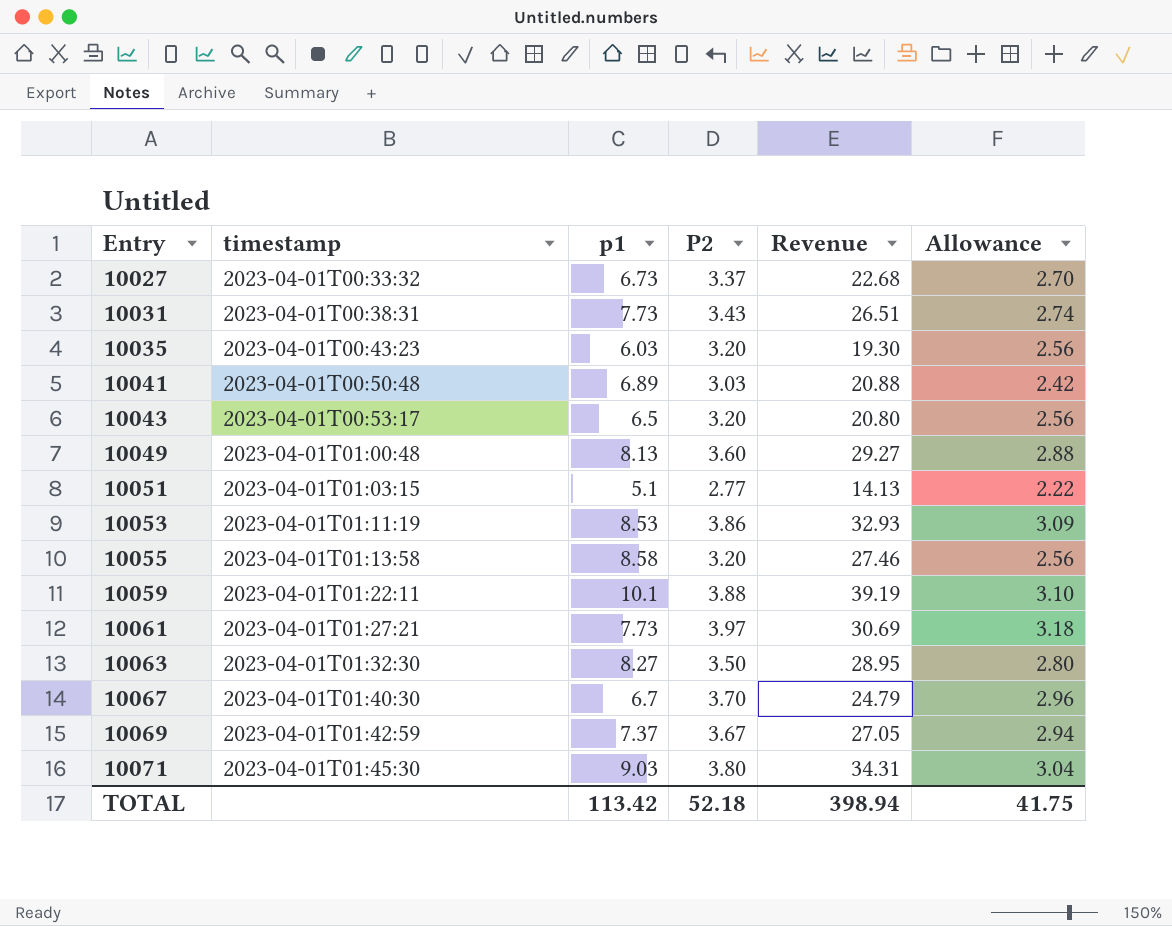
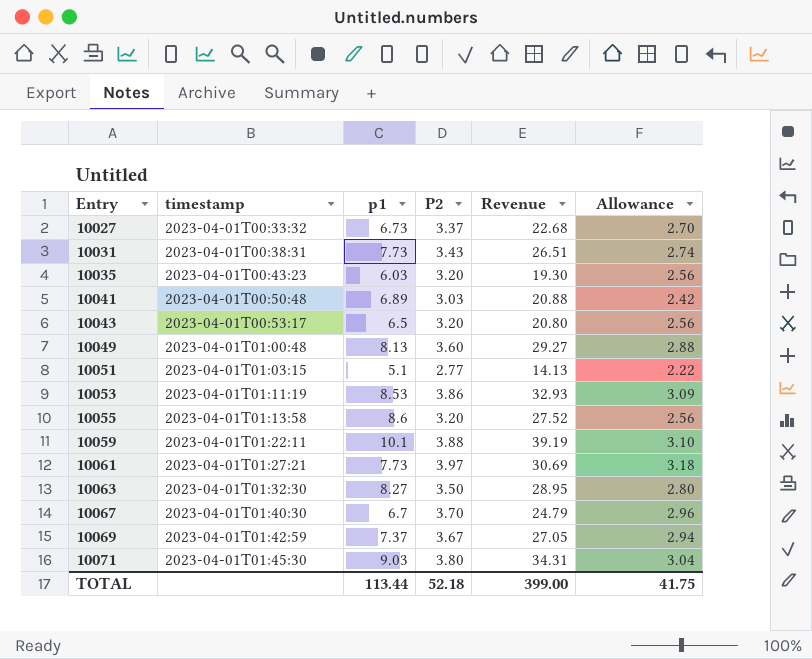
10055 | p1: 8.58 -> 8.6
10055 | Revenue: 27.46 -> 27.52
TOTAL | p1: 113.42 -> 113.44
TOTAL | Revenue: 398.94 -> 399.00

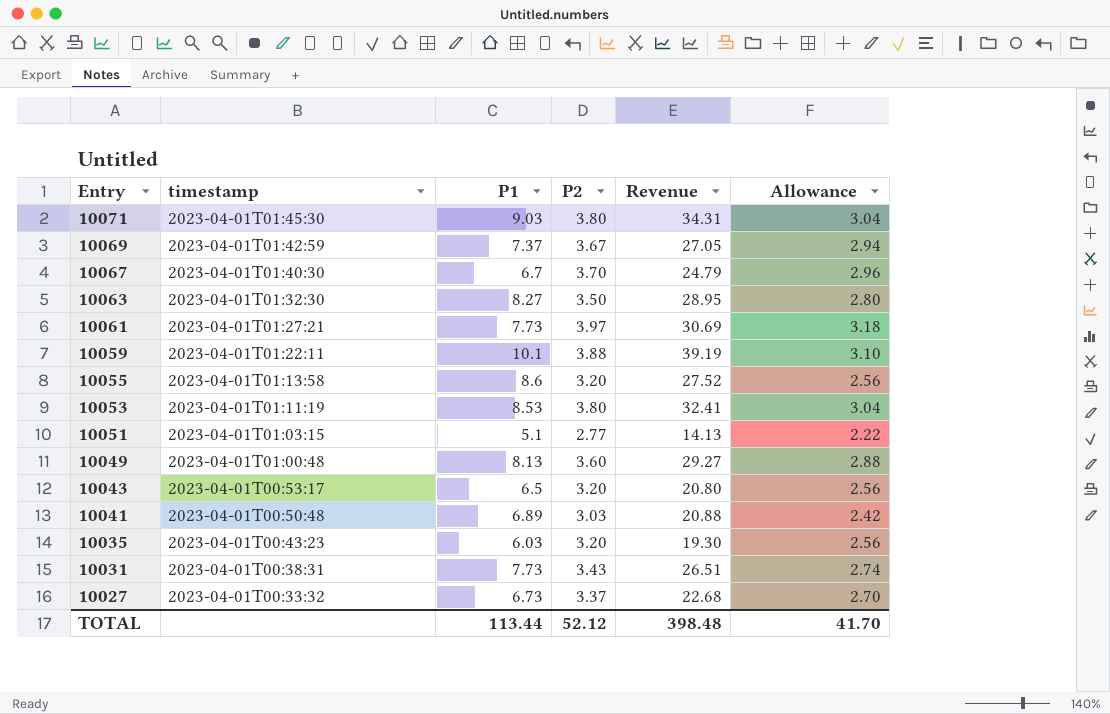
row order: Entry ascending -> Entry descending
column name: p1 -> P1
10053 | P2: 3.86 -> 3.80
10053 | Revenue: 32.93 -> 32.41
10053 | Allowance: 3.09 -> 3.04
TOTAL | P2: 52.18 -> 52.12
TOTAL | Revenue: 399.00 -> 398.48
TOTAL | Allowance: 41.75 -> 41.70

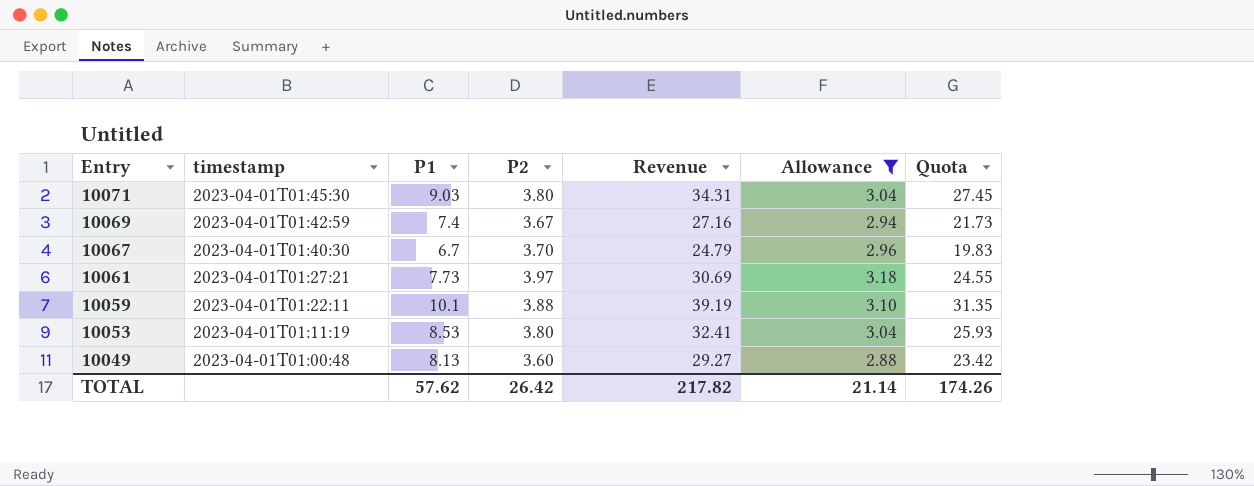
filter: none -> Allowance >= 2.88
column Quota | formula: none -> [Revenue] * 0.8
10069 | P1: 7.37 -> 7.4
10069 | Revenue: 27.05 -> 27.16
TOTAL | P1: 113.44 -> 57.62
TOTAL | P2: 52.12 -> 26.42
TOTAL | Revenue: 398.48 -> 217.82
TOTAL | Allowance: 41.70 -> 21.14

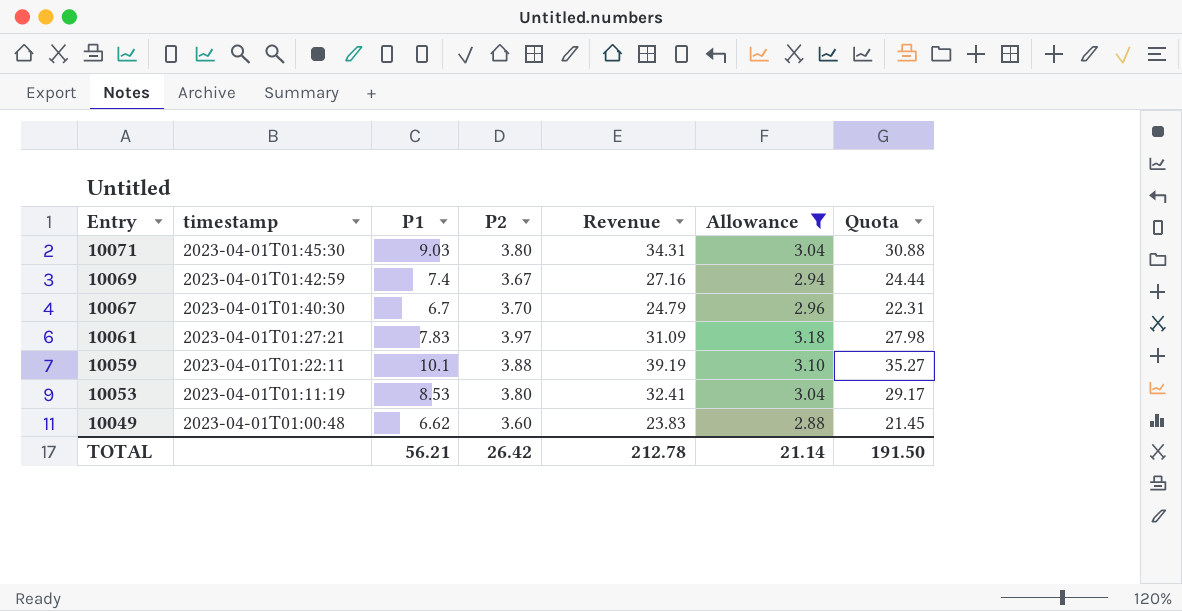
column Quota | formula: [Revenue] * 0.8 -> [Revenue] * 0.9
10061 | P1: 7.73 -> 7.83
10061 | Revenue: 30.69 -> 31.09
10049 | P1: 8.13 -> 6.62
10049 | Revenue: 29.27 -> 23.83
TOTAL | P1: 57.62 -> 56.21
TOTAL | Revenue: 217.82 -> 212.78
TOTAL | Quota: 174.26 -> 191.50

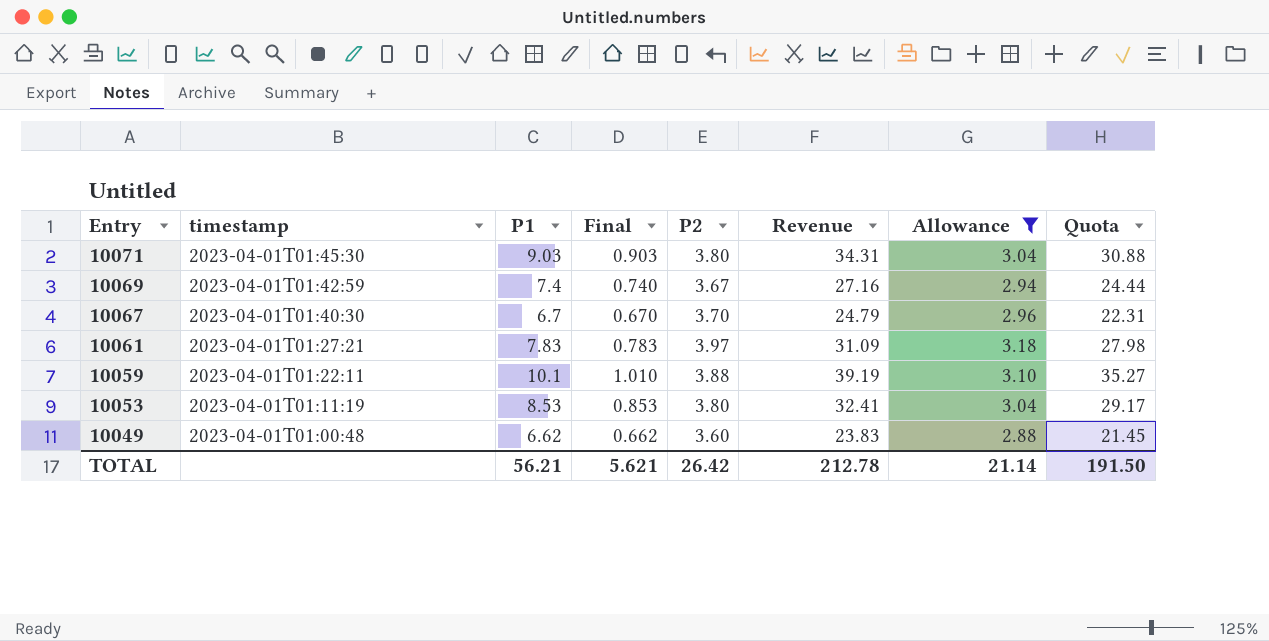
column Final | formula: none -> [P1] * 0.1

